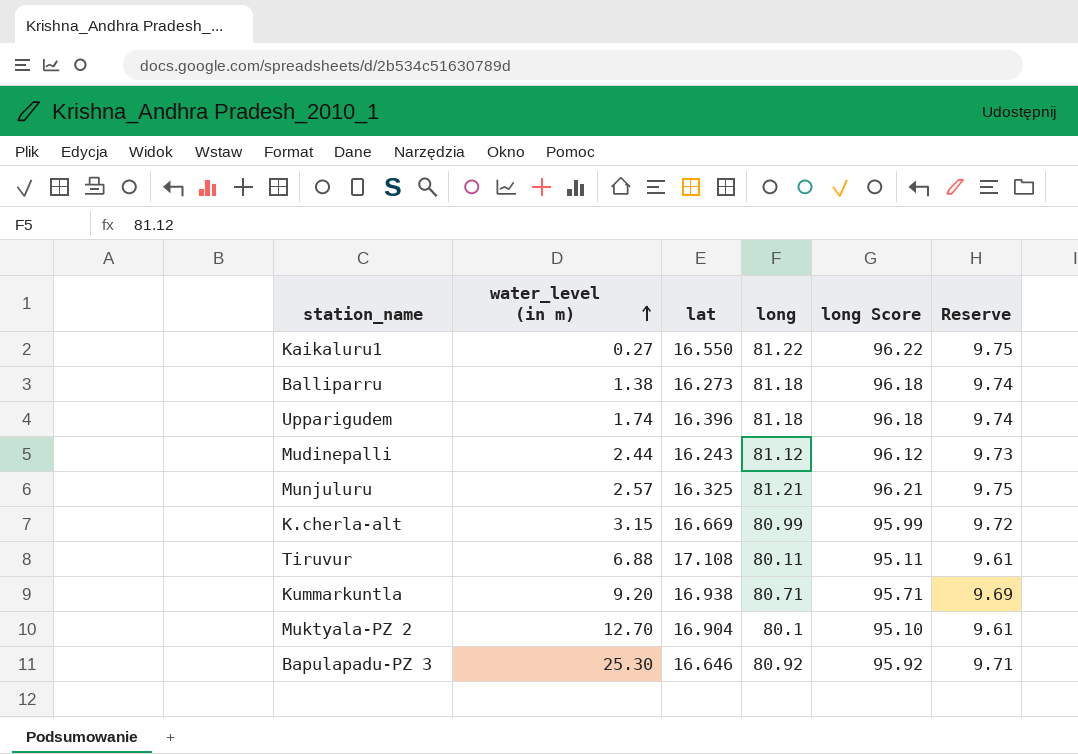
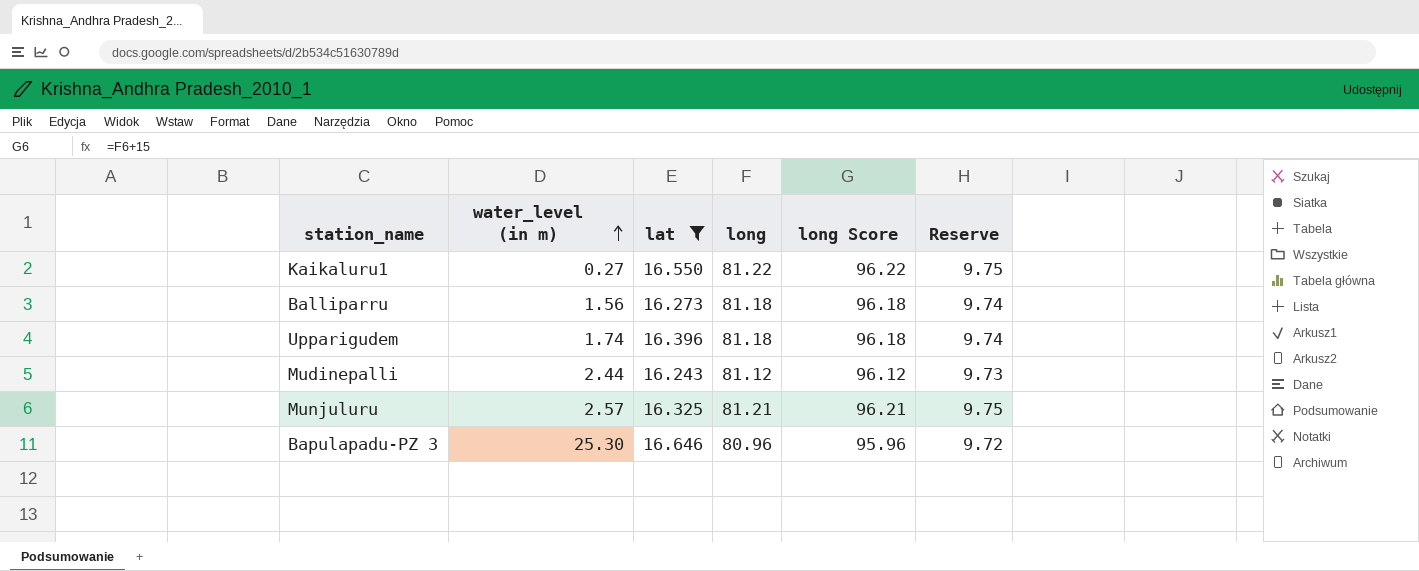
filter: none -> lat <= 16.646
Balliparru | water_level (in m): 1.38 -> 1.56
Bapulapadu-PZ 3 | long: 80.92 -> 80.96
Bapulapadu-PZ 3 | long Score: 95.92 -> 95.96
Bapulapadu-PZ 3 | Reserve: 9.71 -> 9.72

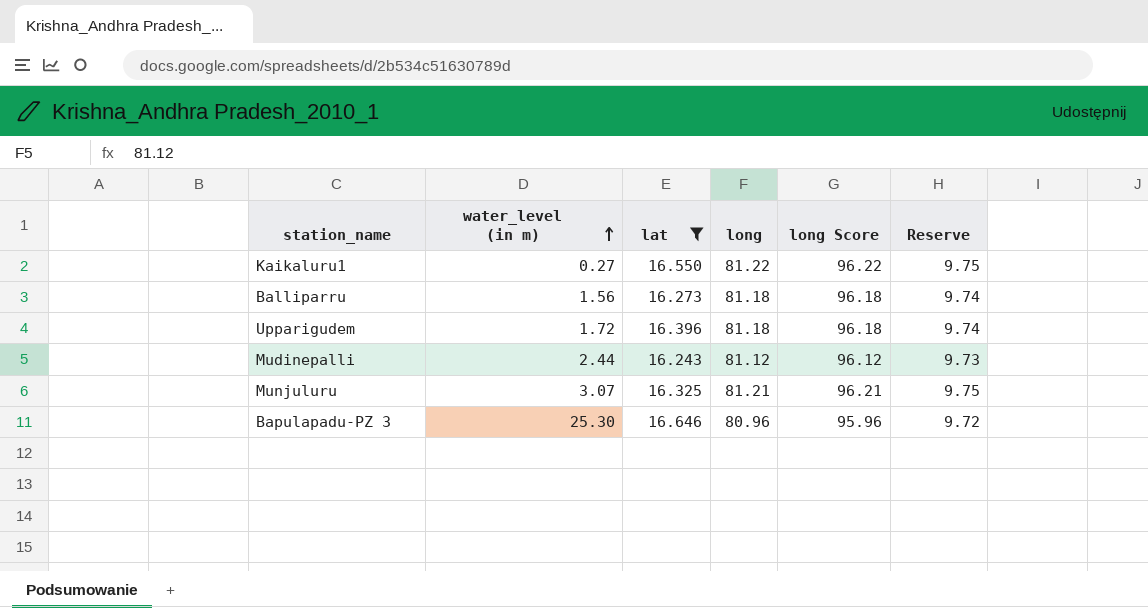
Upparigudem | water_level (in m): 1.74 -> 1.72
Munjuluru | water_level (in m): 2.57 -> 3.07

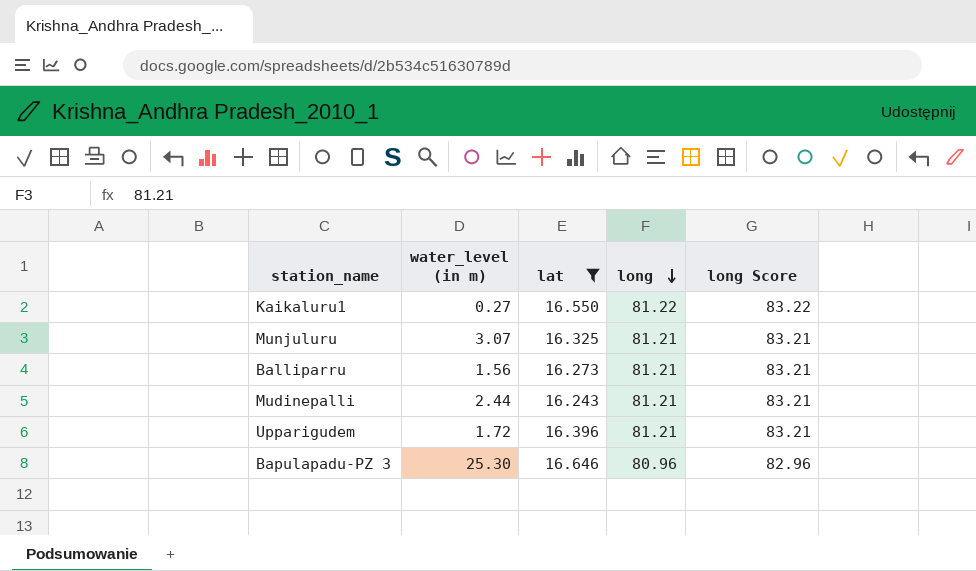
row order: water_level (in m) ascending -> long descending
column Reserve | formula: [long] * 0.12 -> none
column long Score | formula: [long] + 15 -> [long] + 2
Balliparru | long: 81.18 -> 81.21
Mudinepalli | long: 81.12 -> 81.21
Upparigudem | long: 81.18 -> 81.21

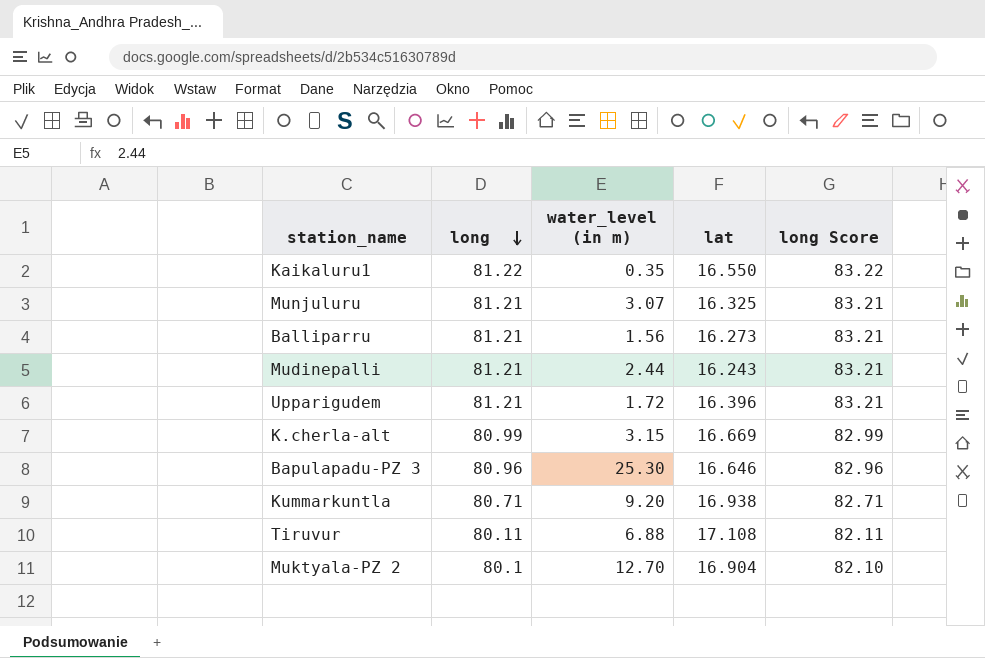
filter: lat <= 16.646 -> none
column long | position: 4 -> 2
Kaikaluru1 | water_level (in m): 0.27 -> 0.35

